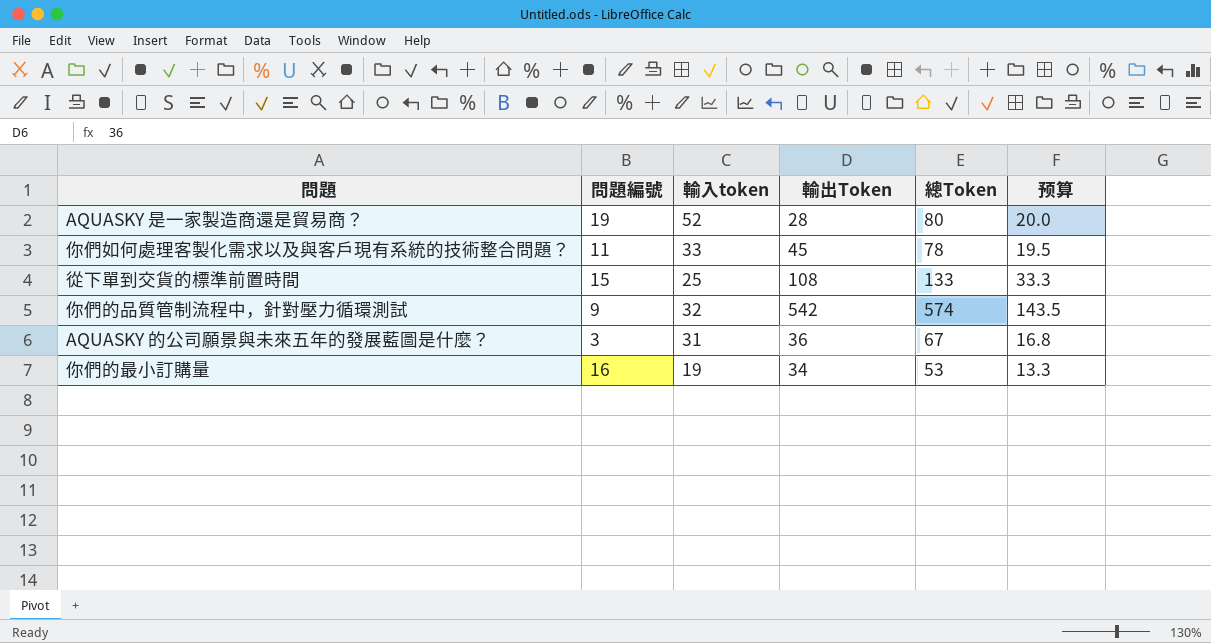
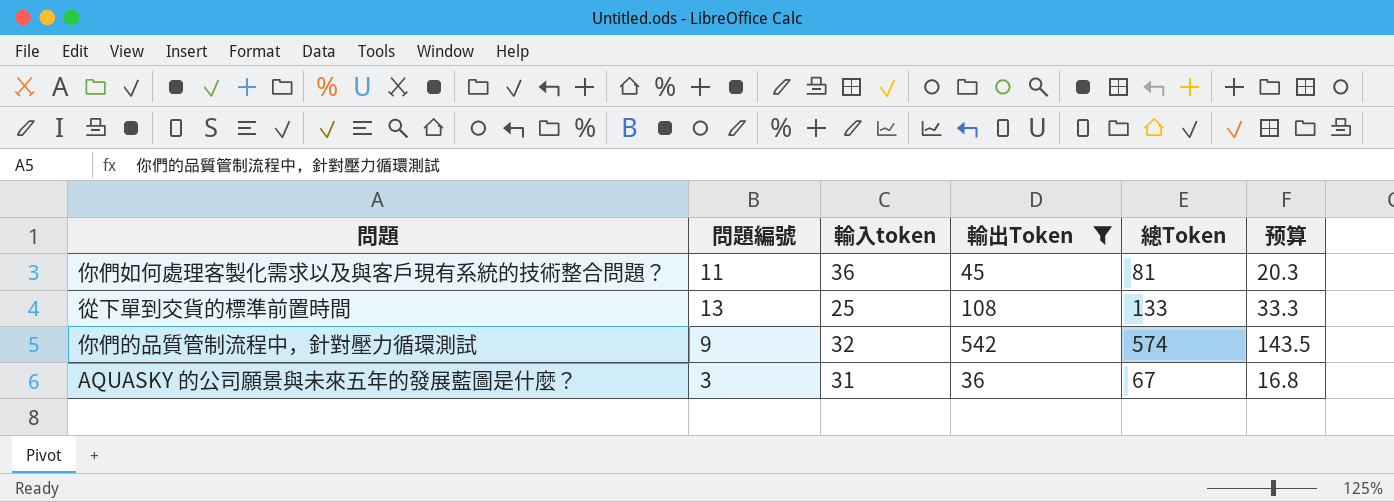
filter: none -> 輸出Token >= 36
你們如何處理客製化需求以及與客戶現有系統的技術整合問題？ | 輸入token: 33 -> 36
你們如何處理客製化需求以及與客戶現有系統的技術整合問題？ | 總Token: 78 -> 81
你們如何處理客製化需求以及與客戶現有系統的技術整合問題？ | 预算: 19.5 -> 20.3
從下單到交貨的標準前置時間 | 問題編號: 15 -> 13

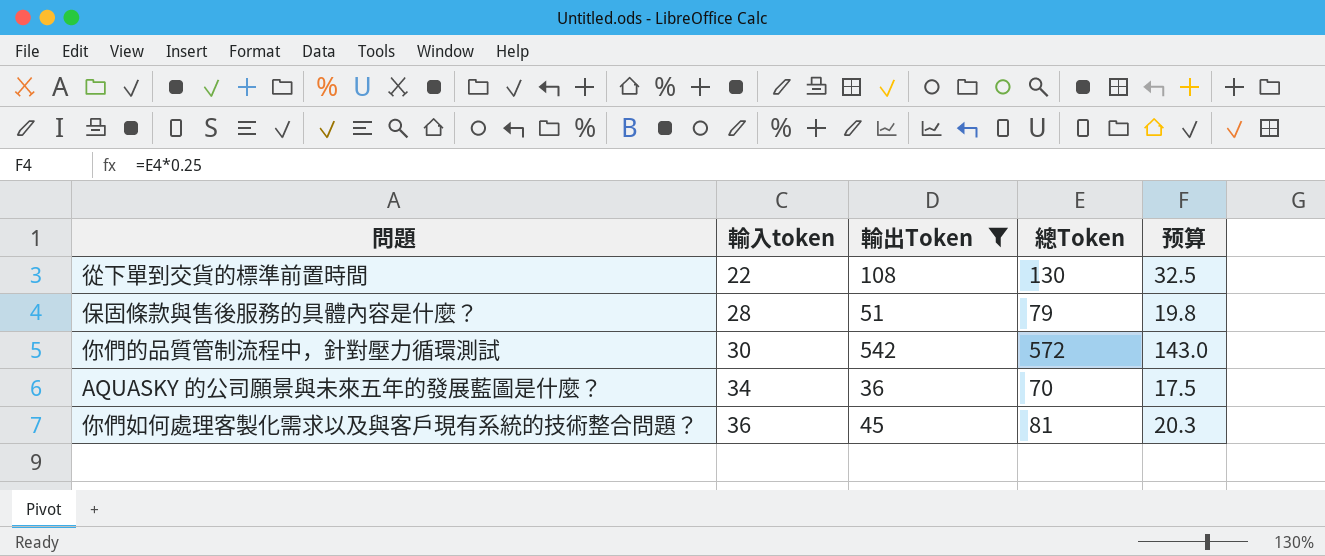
row order: none -> 輸入token ascending
column 問題編號 | position: 2 -> none
從下單到交貨的標準前置時間 | 輸入token: 25 -> 22
從下單到交貨的標準前置時間 | 總Token: 133 -> 130
從下單到交貨的標準前置時間 | 预算: 33.3 -> 32.5
row 保固條款與售後服務的具體內容是什麼？: none -> 28 | 51 | 79 | 19.8
你們的品質管制流程中，針對壓力循環測試 | 輸入token: 32 -> 30
你們的品質管制流程中，針對壓力循環測試 | 總Token: 574 -> 572
你們的品質管制流程中，針對壓力循環測試 | 预算: 143.5 -> 143.0
AQUASKY 的公司願景與未來五年的發展藍圖是什麼？ | 輸入token: 31 -> 34
AQUASKY 的公司願景與未來五年的發展藍圖是什麼？ | 總Token: 67 -> 70
AQUASKY 的公司願景與未來五年的發展藍圖是什麼？ | 预算: 16.8 -> 17.5

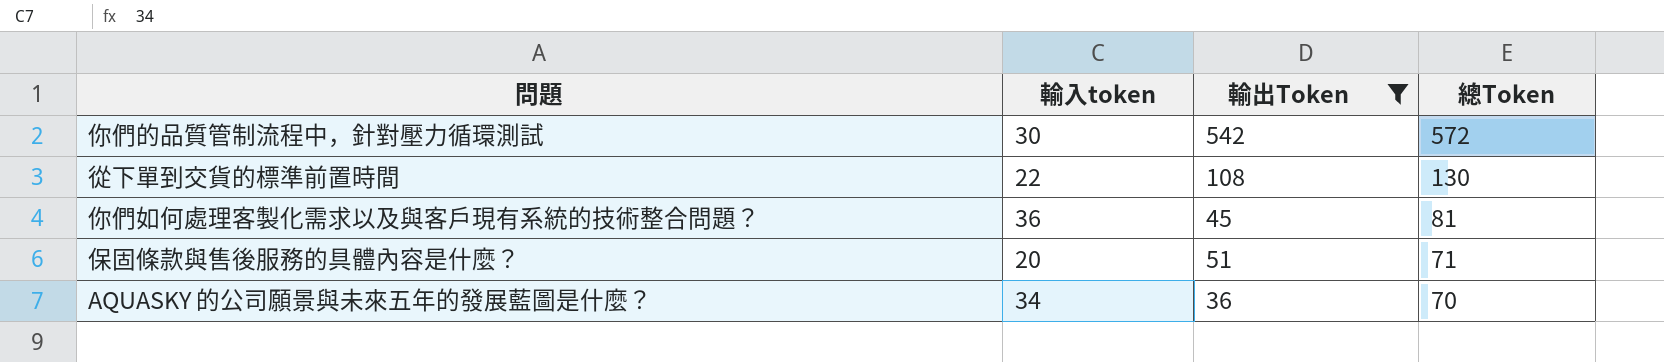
row order: 輸入token ascending -> 總Token descending
column 预算 | formula: [總Token] * 0.25 -> none
保固條款與售後服務的具體內容是什麼？ | 輸入token: 28 -> 20
保固條款與售後服務的具體內容是什麼？ | 總Token: 79 -> 71

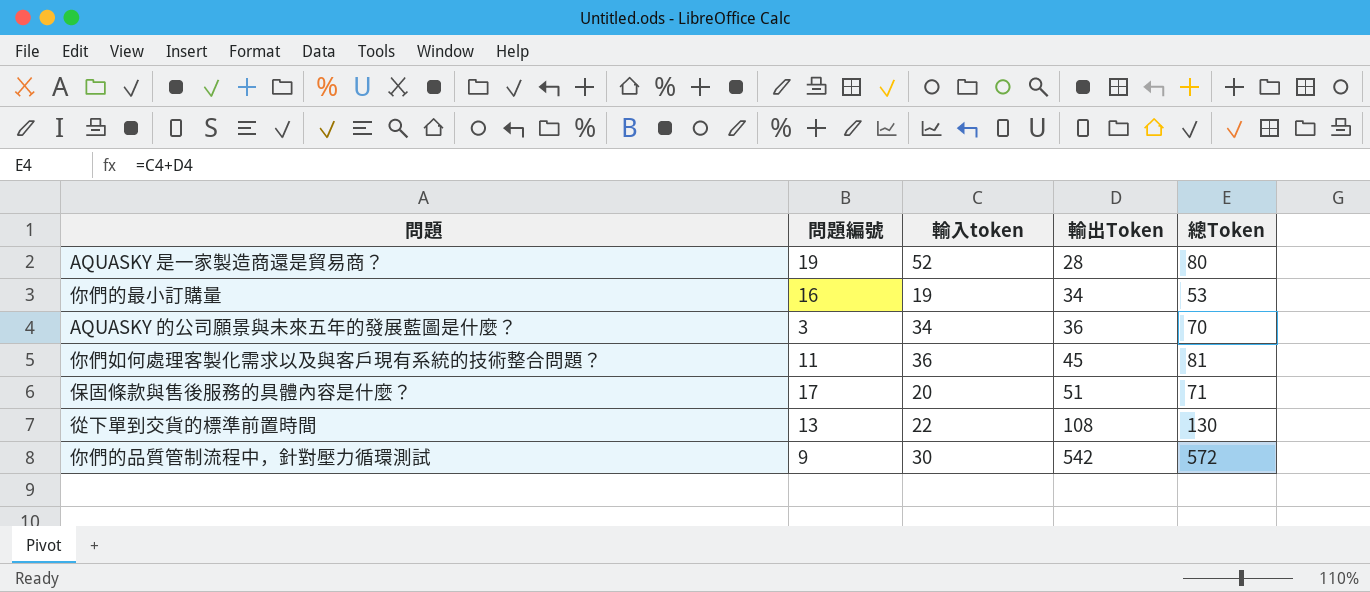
filter: 輸出Token >= 36 -> none
row order: 總Token descending -> 輸出Token ascending
column 問題編號 | position: none -> 2

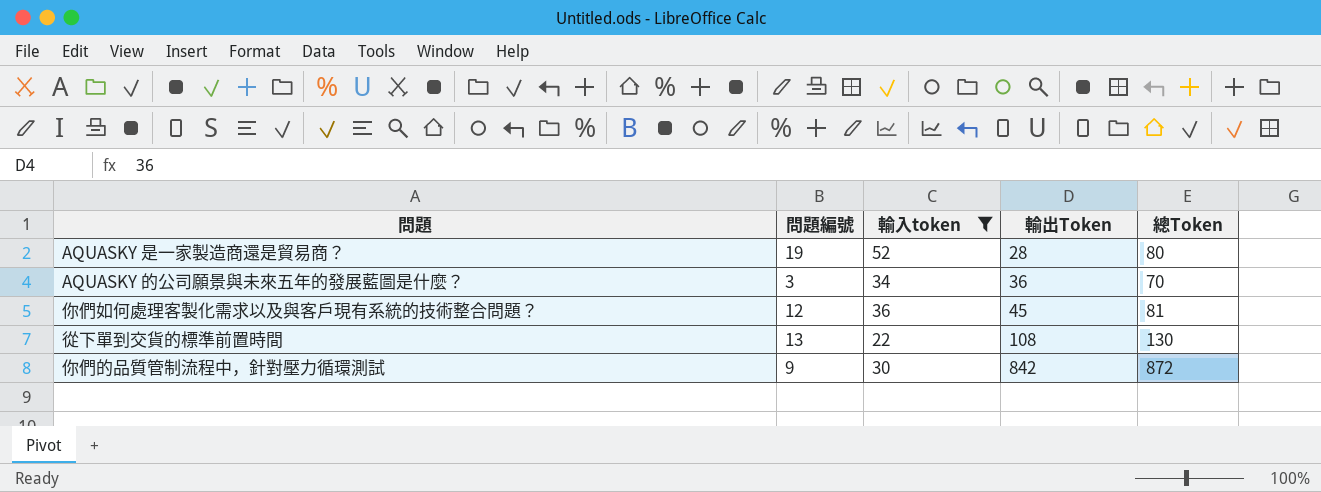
filter: none -> 輸入token >= 22
你們如何處理客製化需求以及與客戶現有系統的技術整合問題？ | 問題編號: 11 -> 12
你們的品質管制流程中，針對壓力循環測試 | 輸出Token: 542 -> 842
你們的品質管制流程中，針對壓力循環測試 | 總Token: 572 -> 872

